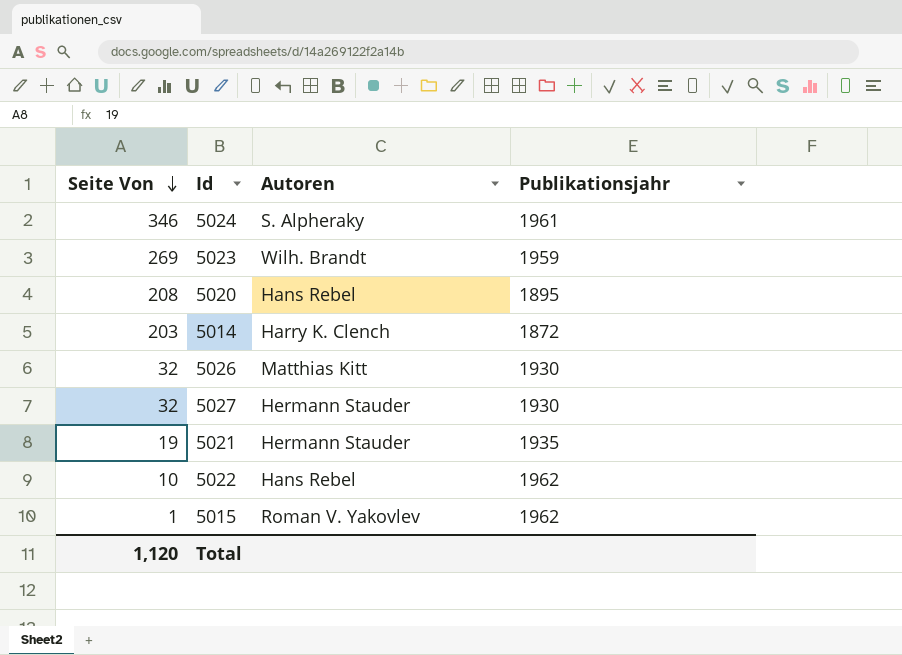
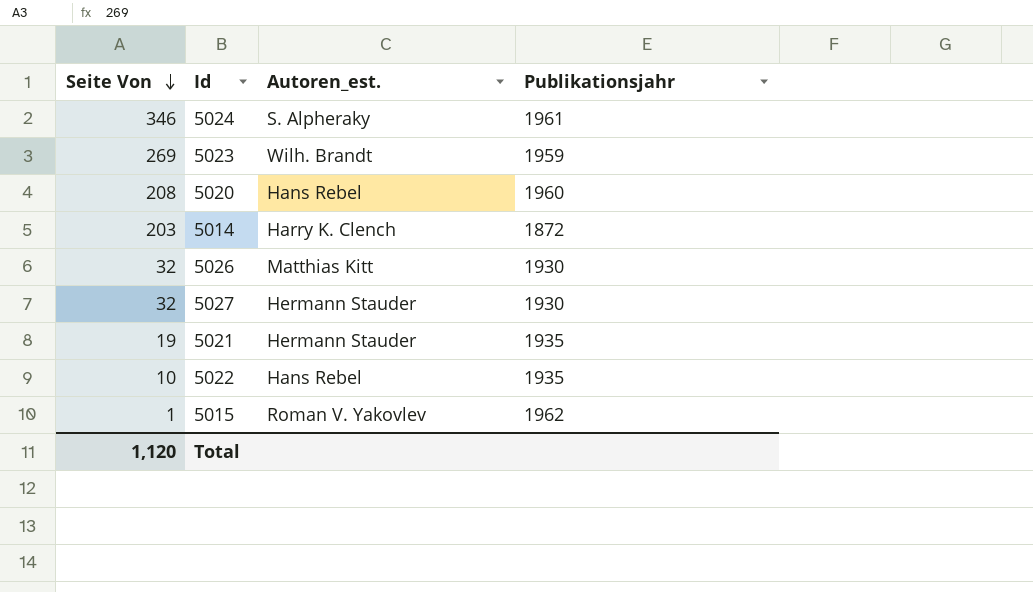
column name: Autoren -> Autoren_est.
5020 | Publikationsjahr: 1895 -> 1960
5022 | Publikationsjahr: 1962 -> 1935

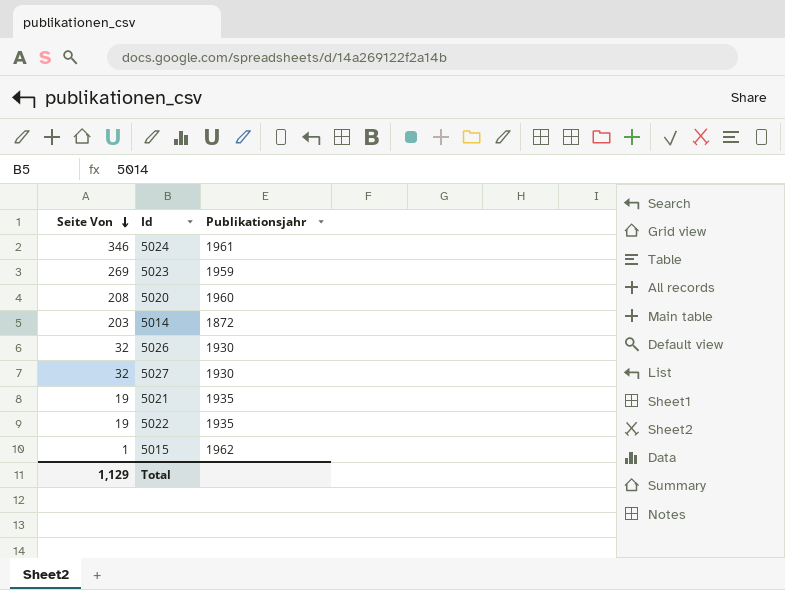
column Autoren_est. | position: 3 -> none
5022 | Seite Von: 10 -> 19
Total | Seite Von: 1,120 -> 1,129

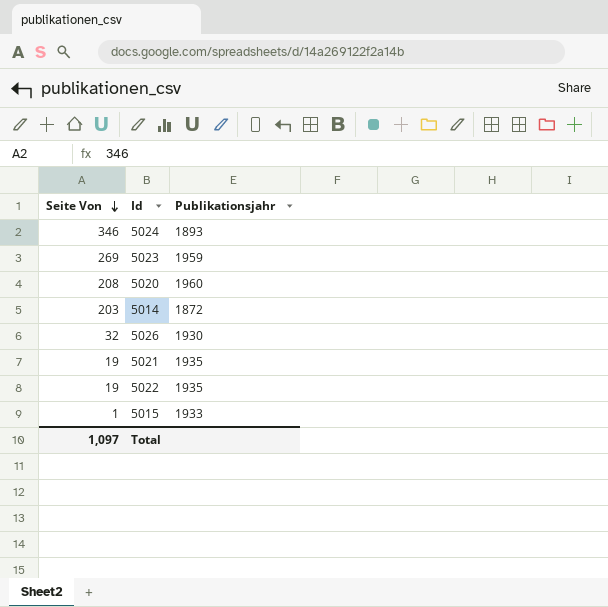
row 5027: 32 | 1930 -> none
5024 | Publikationsjahr: 1961 -> 1893
5015 | Publikationsjahr: 1962 -> 1933
Total | Seite Von: 1,129 -> 1,097

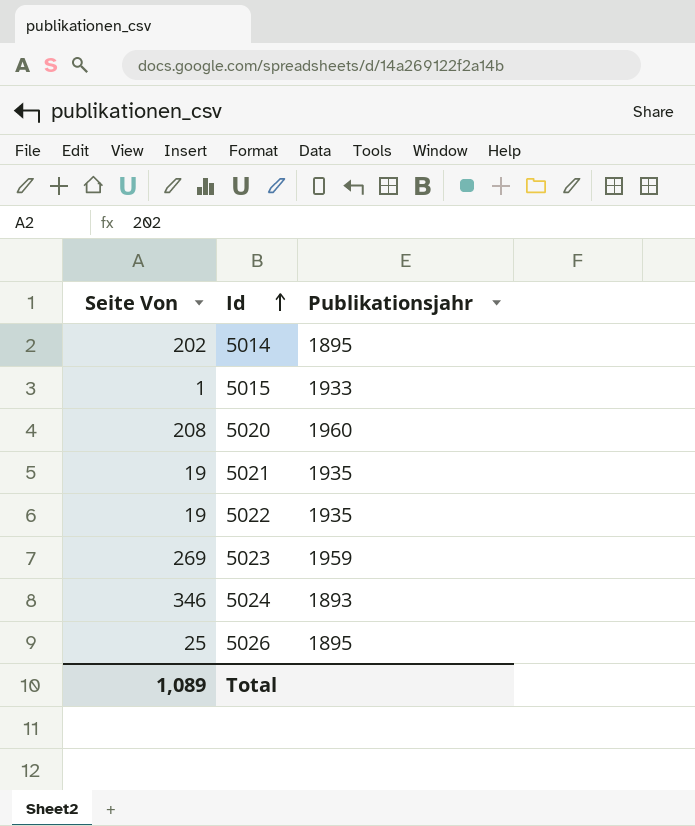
row order: Seite Von descending -> Id ascending
5014 | Seite Von: 203 -> 202
5014 | Publikationsjahr: 1872 -> 1895
5026 | Seite Von: 32 -> 25
5026 | Publikationsjahr: 1930 -> 1895
Total | Seite Von: 1,097 -> 1,089

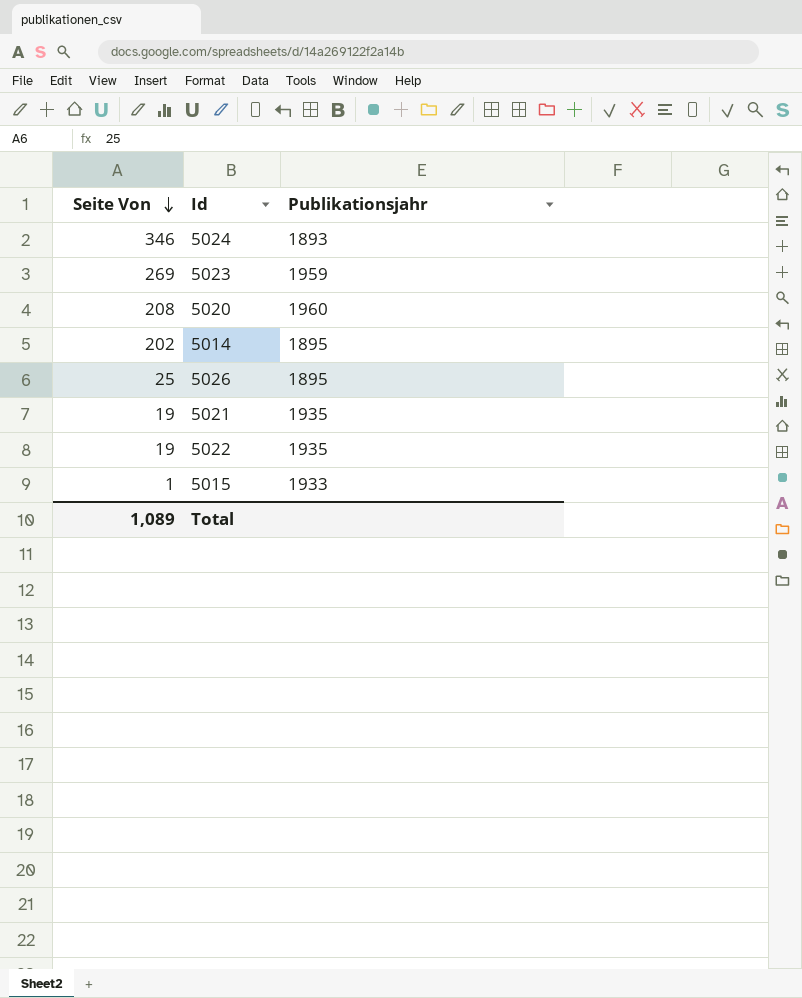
row order: Id ascending -> Seite Von descending

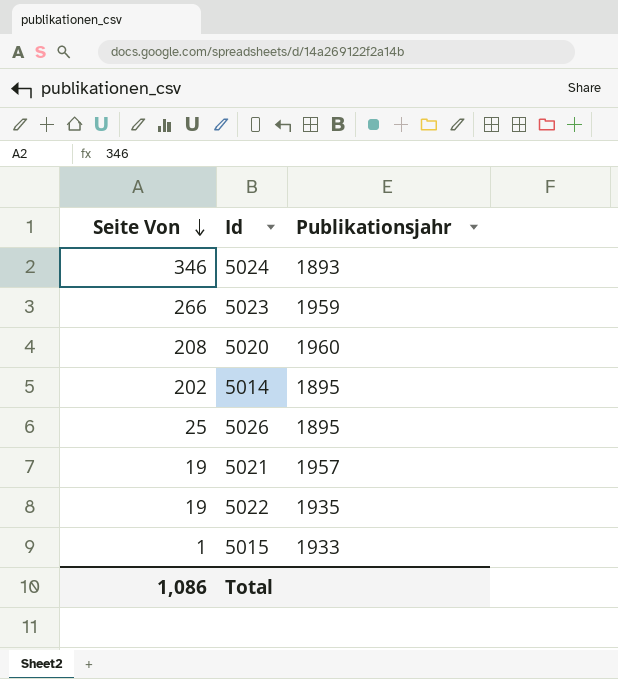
5023 | Seite Von: 269 -> 266
5021 | Publikationsjahr: 1935 -> 1957
Total | Seite Von: 1,089 -> 1,086

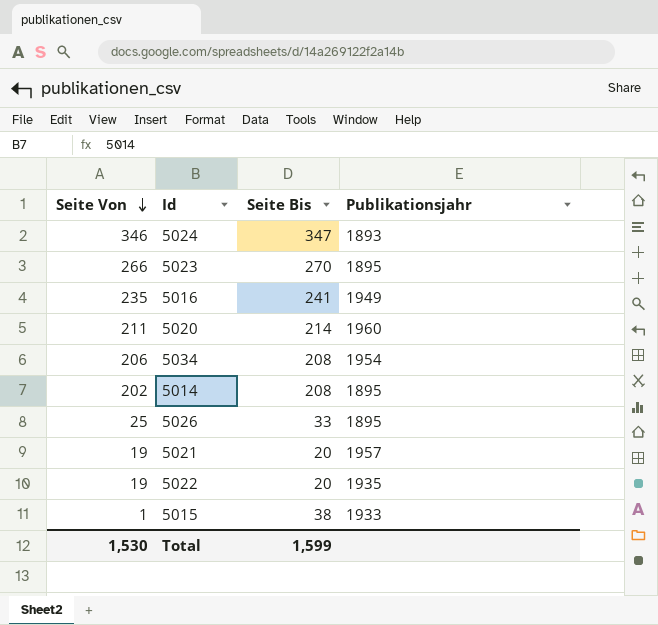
column Seite Bis | position: none -> 3
5023 | Publikationsjahr: 1959 -> 1895
row 5016: none -> 235 | 241 | 1949
5020 | Seite Von: 208 -> 211
row 5034: none -> 206 | 208 | 1954
Total | Seite Von: 1,086 -> 1,530

